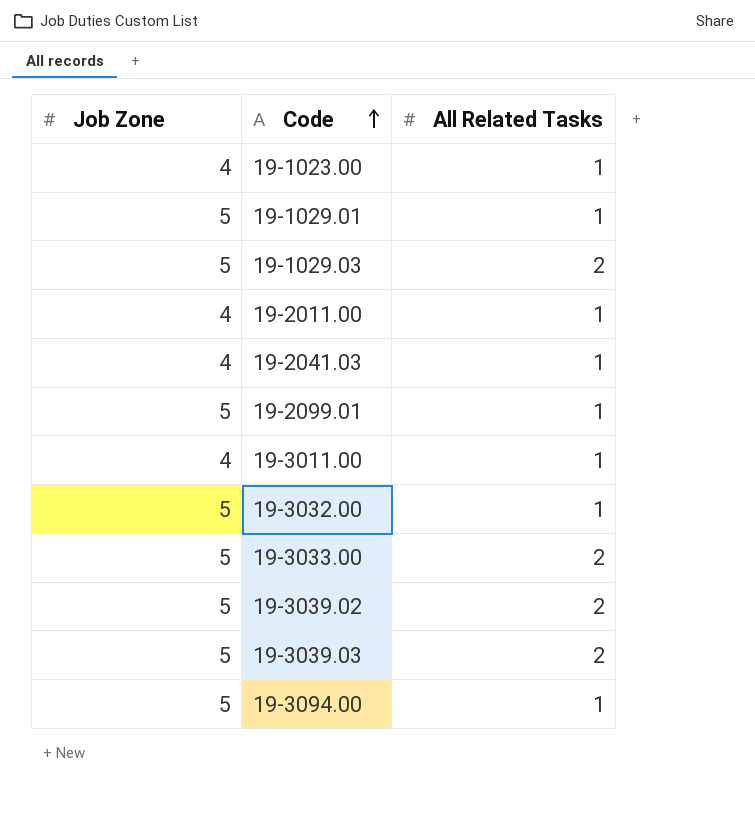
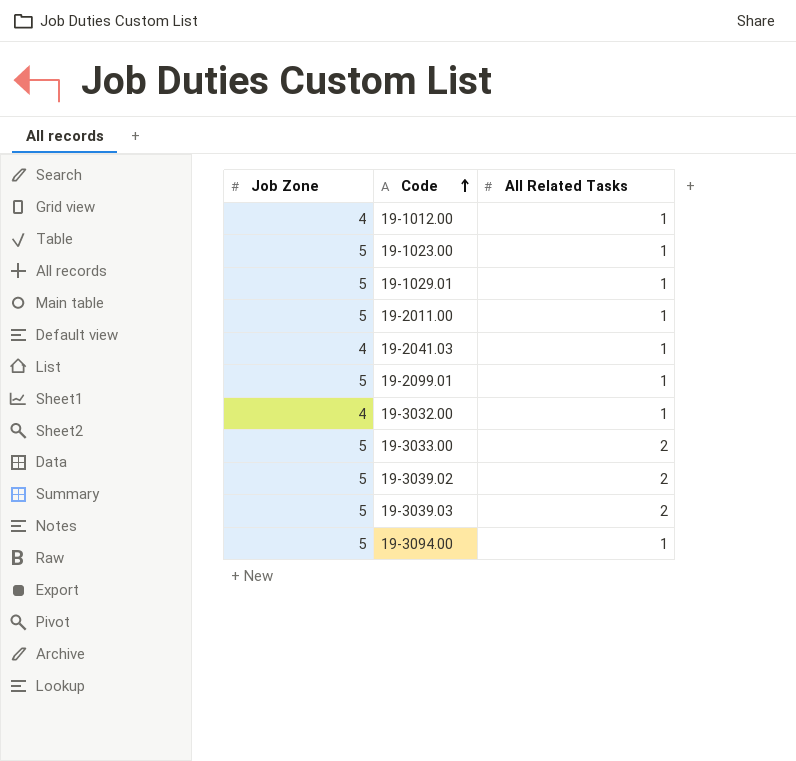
row 19-1029.03: 5 | 2 -> none
row 19-3011.00: 4 | 1 -> none
row 19-1012.00: none -> 4 | 1
19-1023.00 | Job Zone: 4 -> 5
19-2011.00 | Job Zone: 4 -> 5
19-3032.00 | Job Zone: 5 -> 4

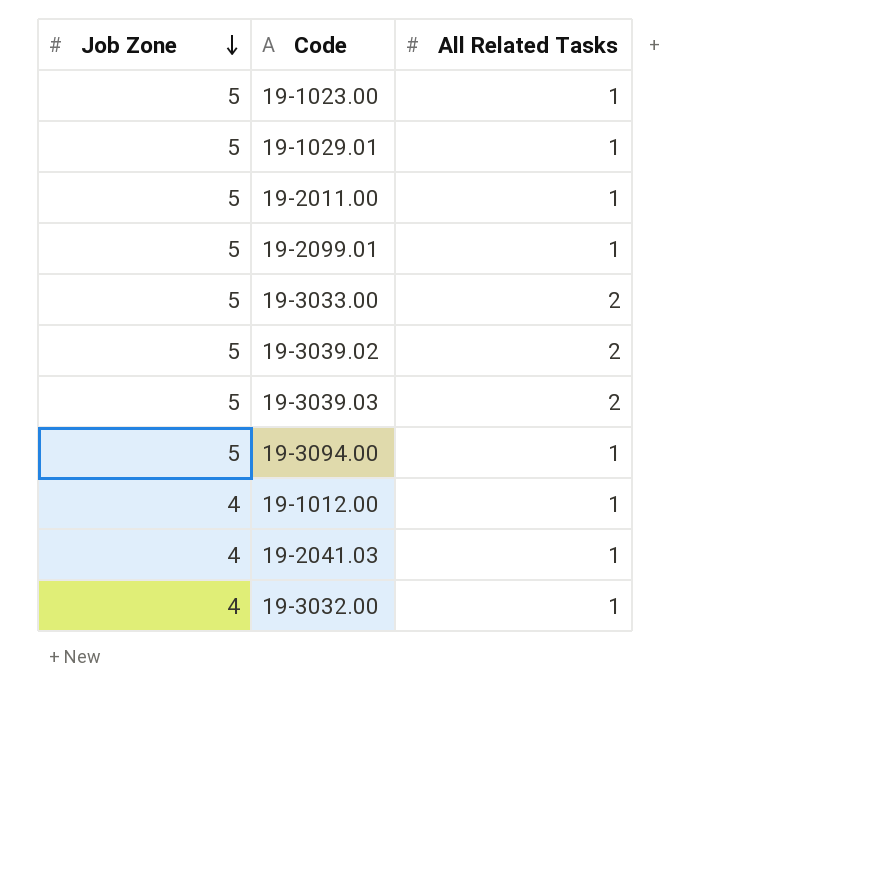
row order: Code ascending -> Job Zone descending

